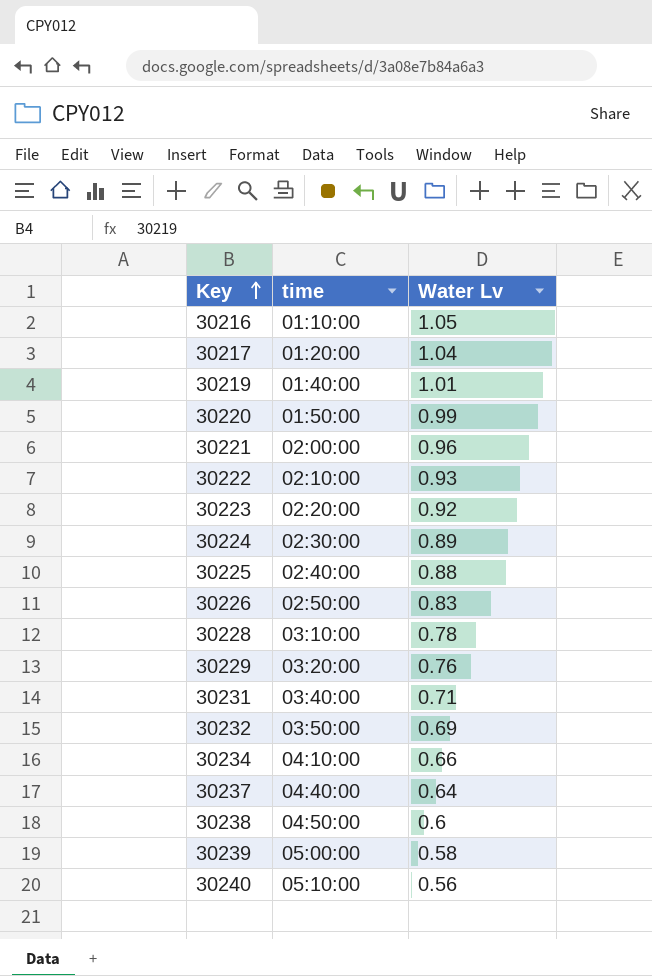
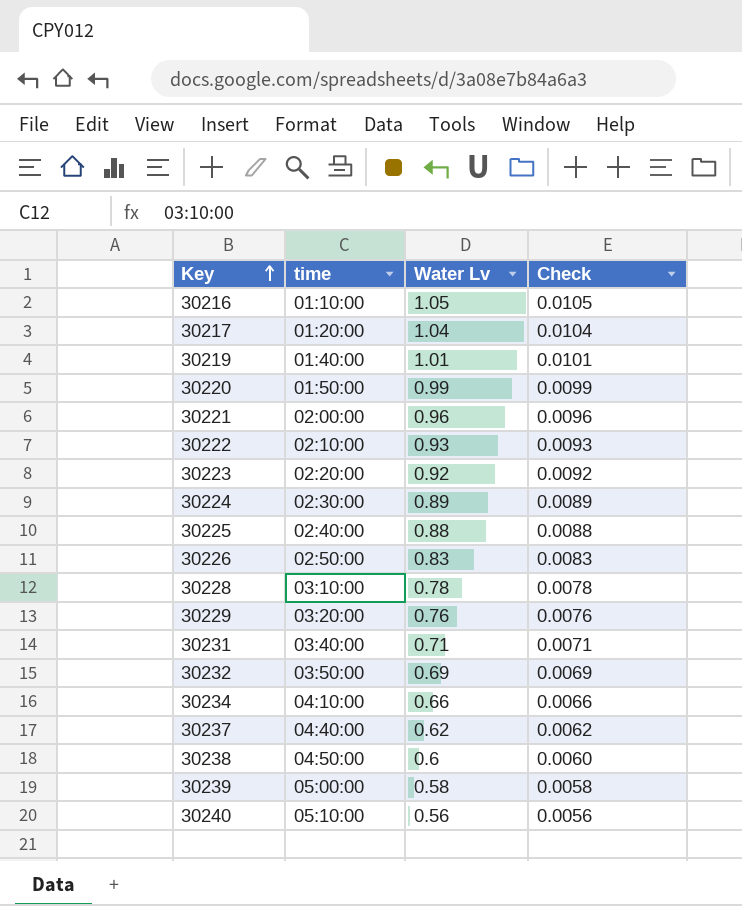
column Check | formula: none -> [Water Lv] * 0.01
30237 | Water Lv: 0.64 -> 0.62

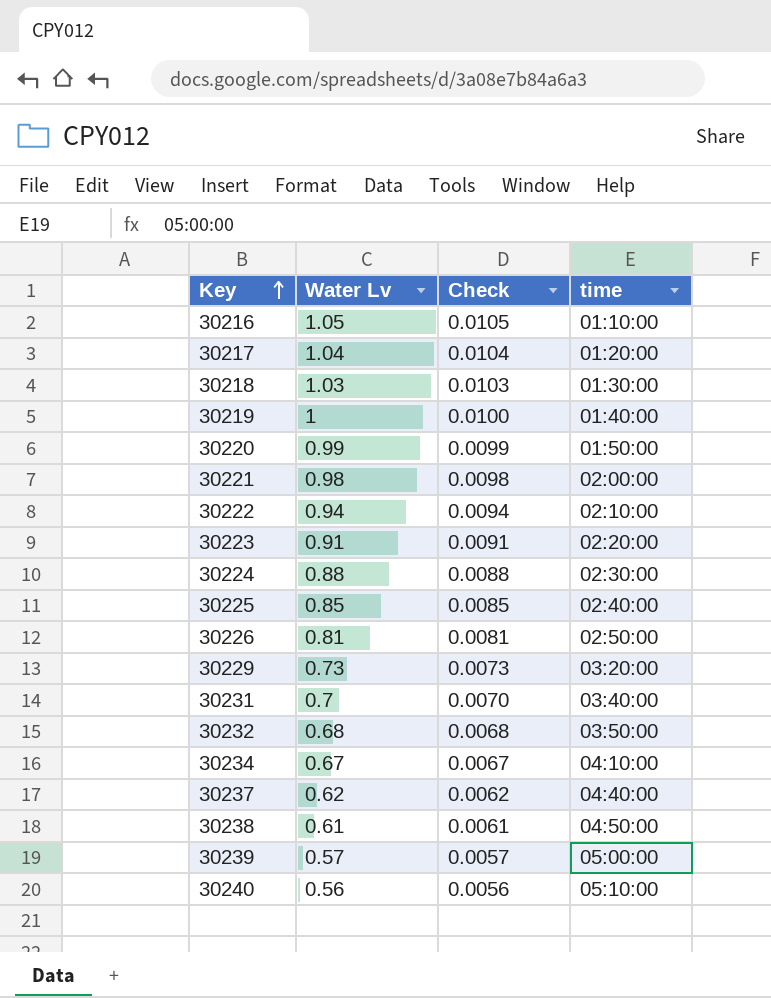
column time | position: 2 -> 4
row 30228: 03:10:00 | 0.78 | 0.0078 -> none
row 30218: none -> 1.03 | 0.0103 | 01:30:00
30219 | Water Lv: 1.01 -> 1
30219 | Check: 0.0101 -> 0.0100
30221 | Water Lv: 0.96 -> 0.98
30221 | Check: 0.0096 -> 0.0098
30222 | Water Lv: 0.93 -> 0.94
30222 | Check: 0.0093 -> 0.0094
30223 | Water Lv: 0.92 -> 0.91
30223 | Check: 0.0092 -> 0.0091
30224 | Water Lv: 0.89 -> 0.88
30224 | Check: 0.0089 -> 0.0088
30225 | Water Lv: 0.88 -> 0.85
30225 | Check: 0.0088 -> 0.0085
30226 | Water Lv: 0.83 -> 0.81
30226 | Check: 0.0083 -> 0.0081
30229 | Water Lv: 0.76 -> 0.73
30229 | Check: 0.0076 -> 0.0073
30231 | Water Lv: 0.71 -> 0.7
30231 | Check: 0.0071 -> 0.0070
30232 | Water Lv: 0.69 -> 0.68
30232 | Check: 0.0069 -> 0.0068
30234 | Water Lv: 0.66 -> 0.67
30234 | Check: 0.0066 -> 0.0067
30238 | Water Lv: 0.6 -> 0.61
30238 | Check: 0.0060 -> 0.0061
30239 | Water Lv: 0.58 -> 0.57
30239 | Check: 0.0058 -> 0.0057

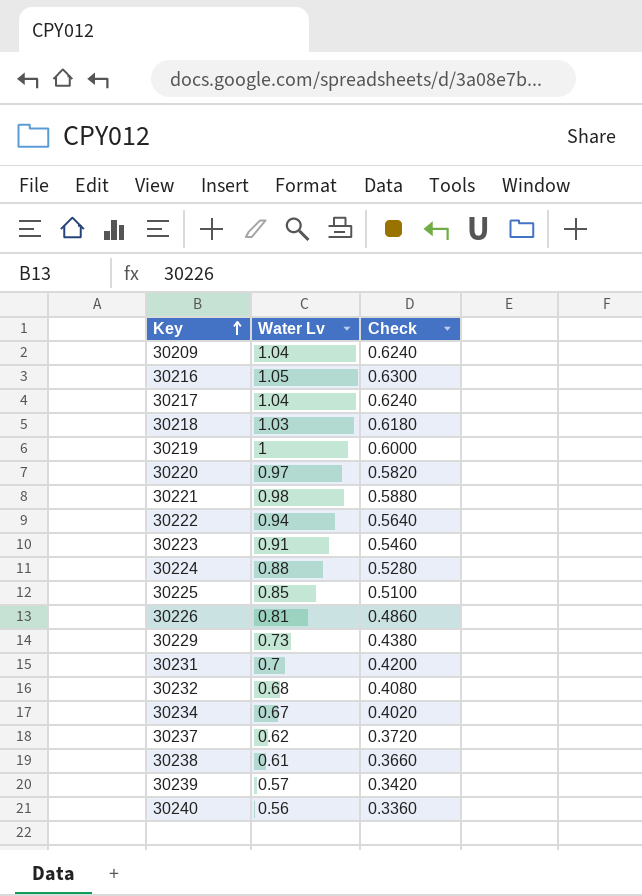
column time | position: 4 -> none
column Check | formula: [Water Lv] * 0.01 -> [Water Lv] * 0.6
row 30209: none -> 1.04 | 0.6240
30220 | Water Lv: 0.99 -> 0.97

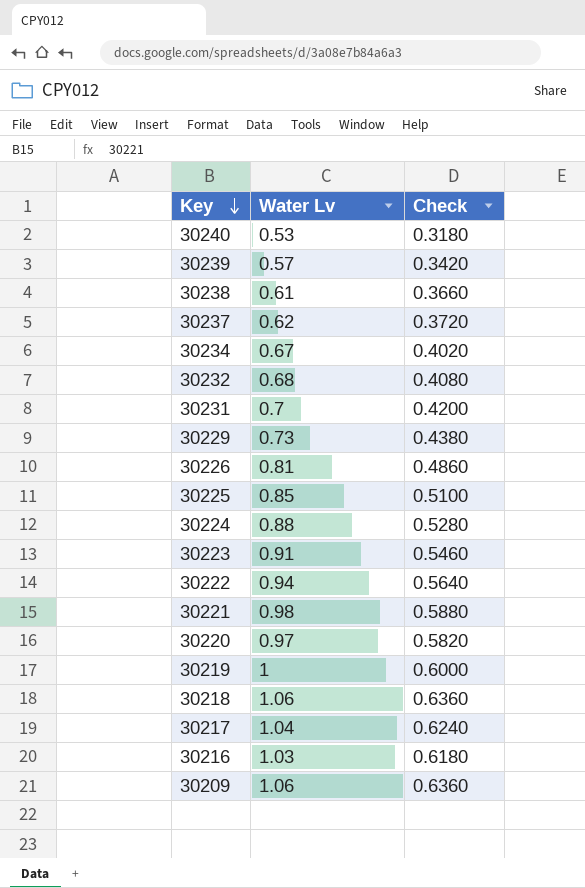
row order: Key ascending -> Key descending
30240 | Water Lv: 0.56 -> 0.53
30240 | Check: 0.3360 -> 0.3180
30218 | Water Lv: 1.03 -> 1.06
30218 | Check: 0.6180 -> 0.6360
30216 | Water Lv: 1.05 -> 1.03
30216 | Check: 0.6300 -> 0.6180
30209 | Water Lv: 1.04 -> 1.06
30209 | Check: 0.6240 -> 0.6360

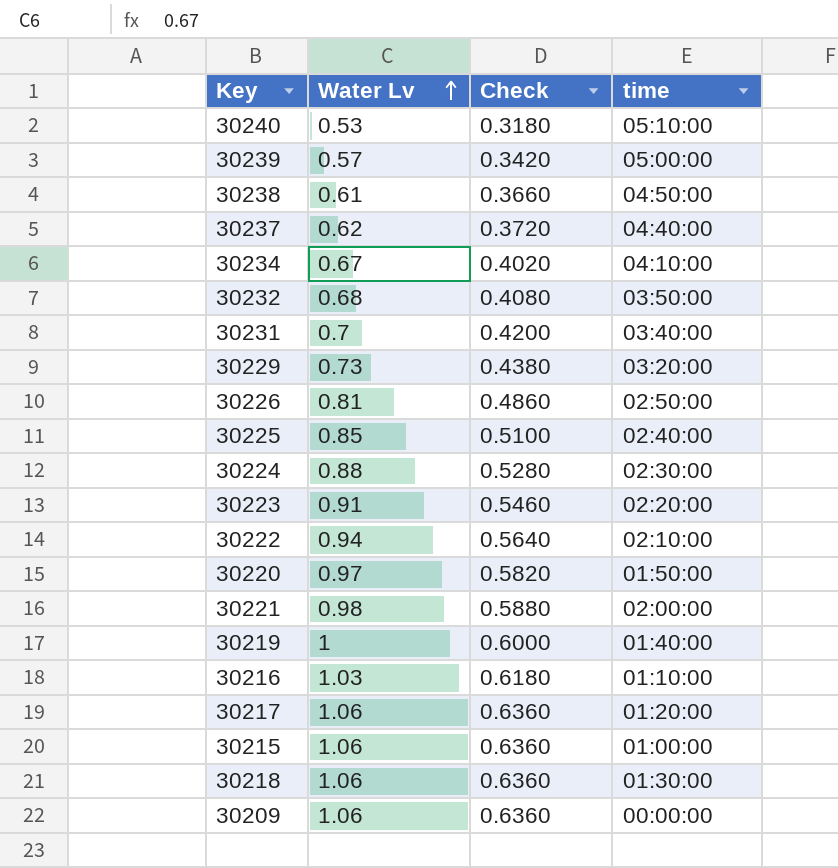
row order: Key descending -> Water Lv ascending
column time | position: none -> 4
30217 | Water Lv: 1.04 -> 1.06
30217 | Check: 0.6240 -> 0.6360
row 30215: none -> 1.06 | 0.6360 | 01:00:00

